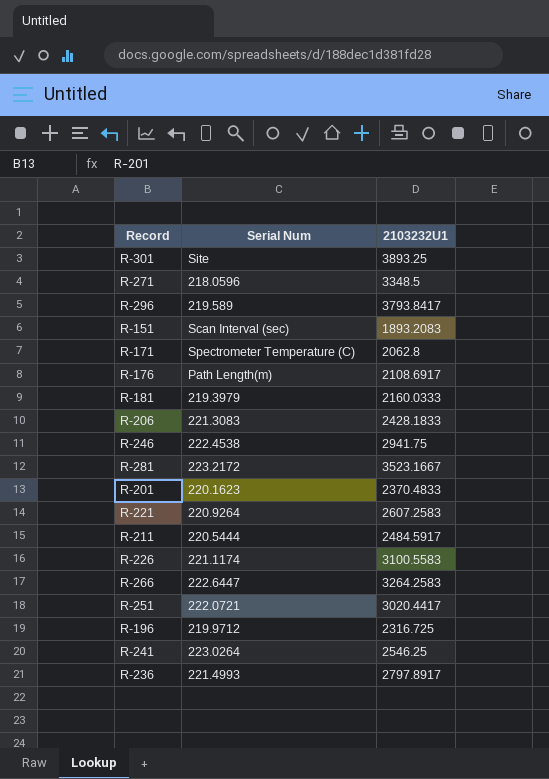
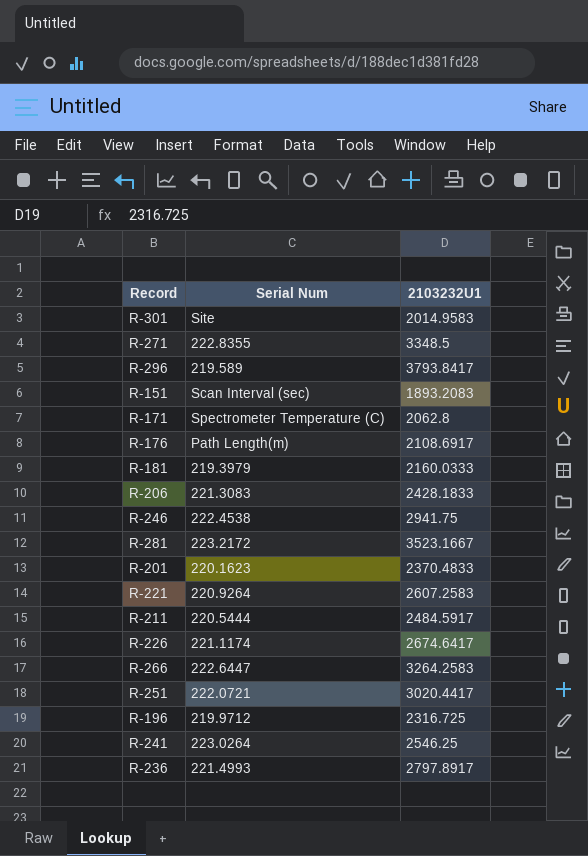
R-301 | 2103232U1: 3893.25 -> 2014.9583
R-271 | Serial Num: 218.0596 -> 222.8355
R-226 | 2103232U1: 3100.5583 -> 2674.6417

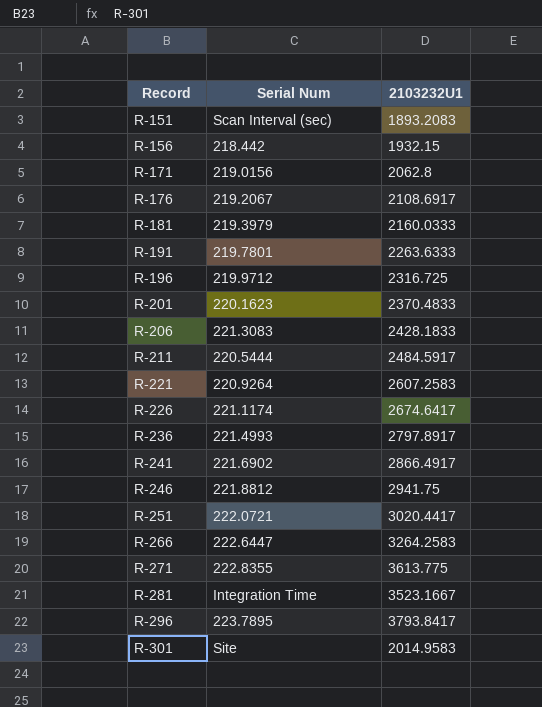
row order: none -> Record ascending
row R-156: none -> 218.442 | 1932.15
R-171 | Serial Num: Spectrometer Temperature (C) -> 219.0156
R-176 | Serial Num: Path Length(m) -> 219.2067
row R-191: none -> 219.7801 | 2263.6333
R-241 | Serial Num: 223.0264 -> 221.6902
R-241 | 2103232U1: 2546.25 -> 2866.4917
R-246 | Serial Num: 222.4538 -> 221.8812
R-271 | 2103232U1: 3348.5 -> 3613.775
R-281 | Serial Num: 223.2172 -> Integration Time
R-296 | Serial Num: 219.589 -> 223.7895

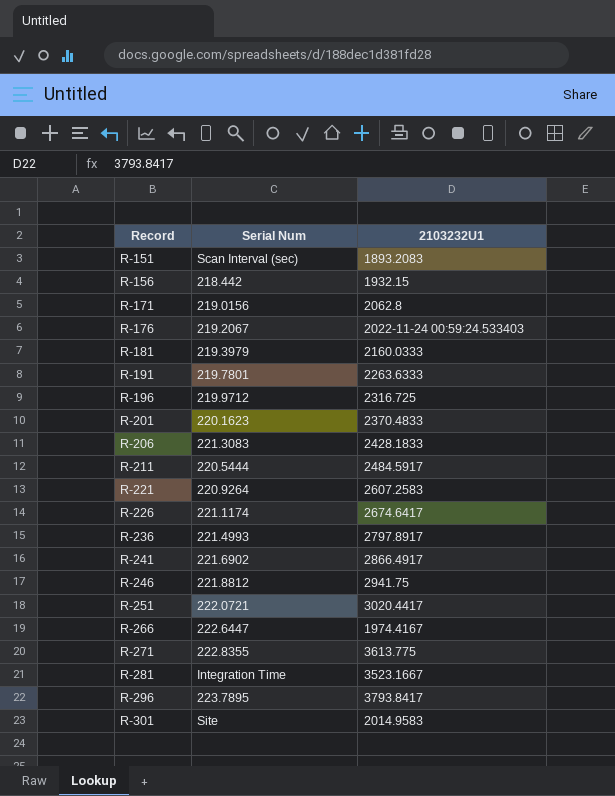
R-176 | 2103232U1: 2108.6917 -> 2022-11-24 00:59:24.533403
R-266 | 2103232U1: 3264.2583 -> 1974.4167

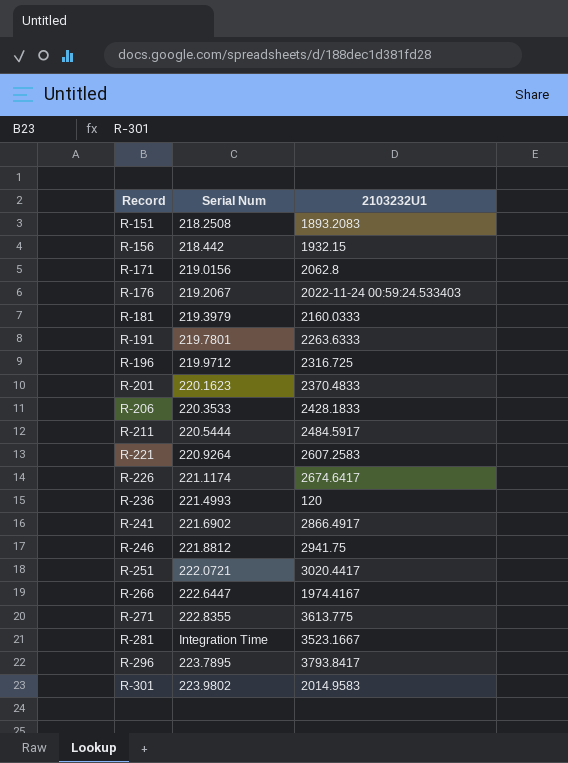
R-151 | Serial Num: Scan Interval (sec) -> 218.2508
R-206 | Serial Num: 221.3083 -> 220.3533
R-236 | 2103232U1: 2797.8917 -> 120
R-301 | Serial Num: Site -> 223.9802

